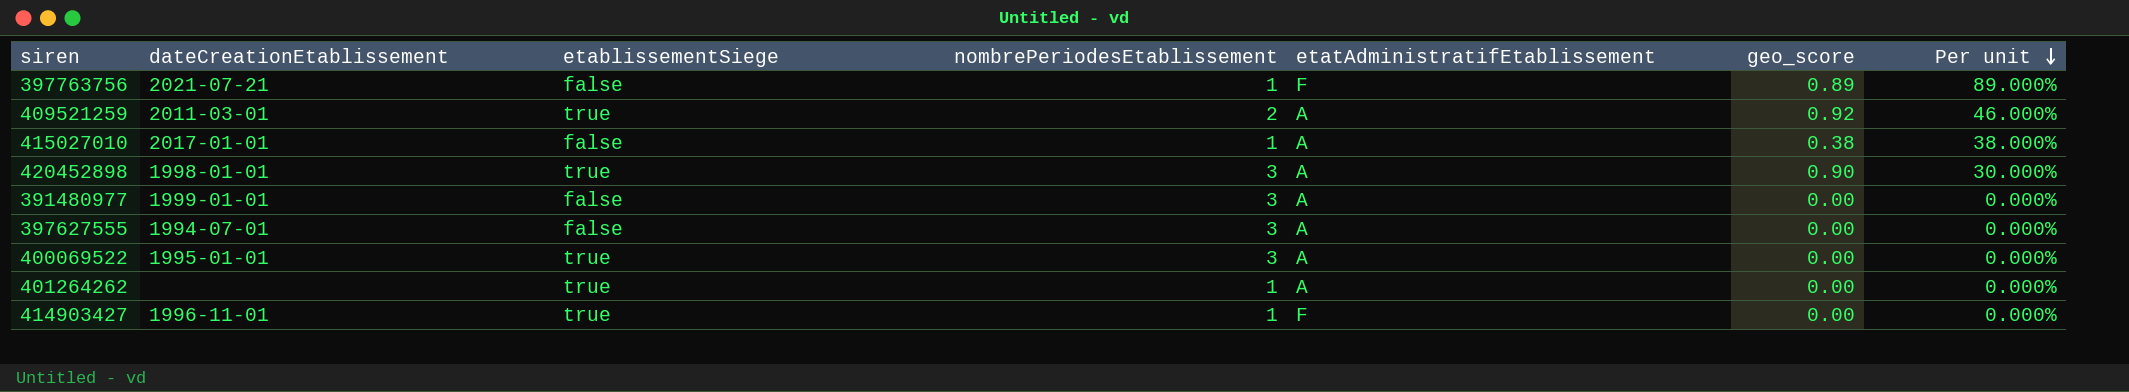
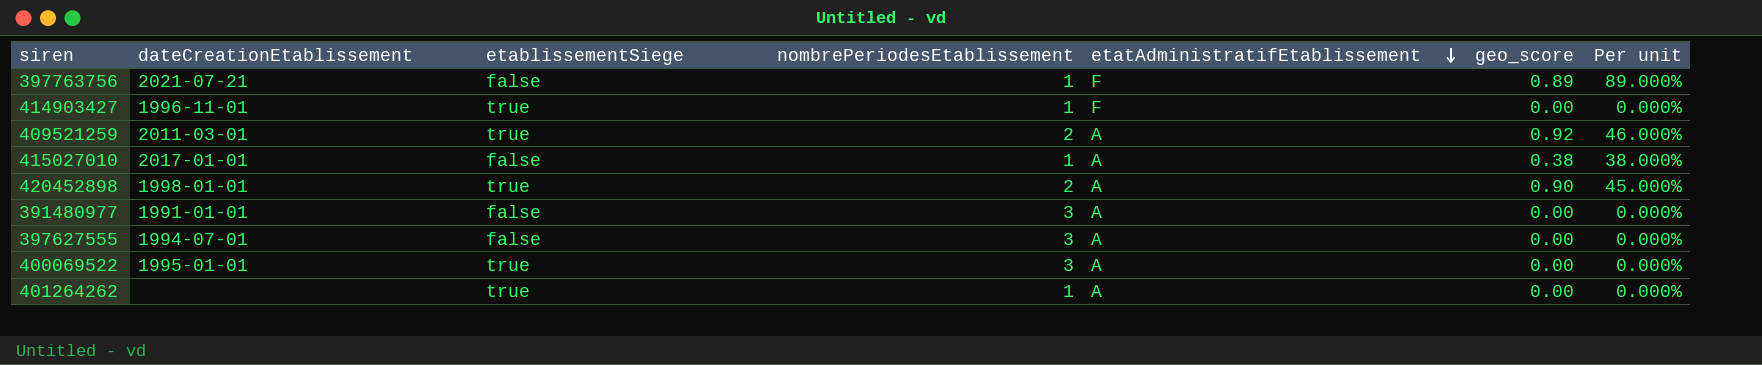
row order: Per unit descending -> etatAdministratifEtablissement descending
420452898 | nombrePeriodesEtablissement: 3 -> 2
420452898 | Per unit: 30.000% -> 45.000%
391480977 | dateCreationEtablissement: 1999-01-01 -> 1991-01-01

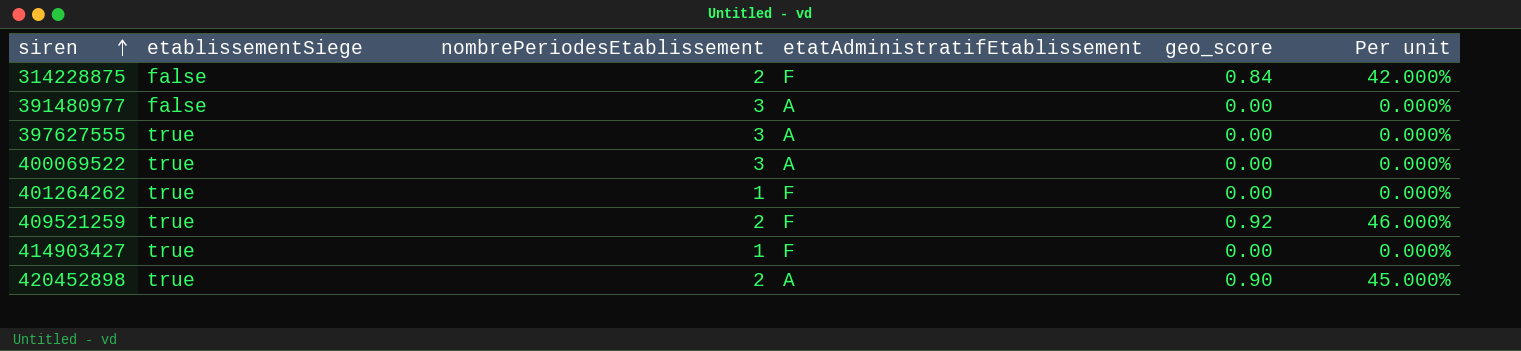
row order: etatAdministratifEtablissement descending -> siren ascending
column dateCreationEtablissement | position: 2 -> none
row 397763756: 2021-07-21 | false | 1 | F | 0.89 | 89.000% -> none
row 415027010: 2017-01-01 | false | 1 | A | 0.38 | 38.000% -> none
row 314228875: none -> false | 2 | F | 0.84 | 42.000%
397627555 | etablissementSiege: false -> true
401264262 | etatAdministratifEtablissement: A -> F
409521259 | etatAdministratifEtablissement: A -> F

